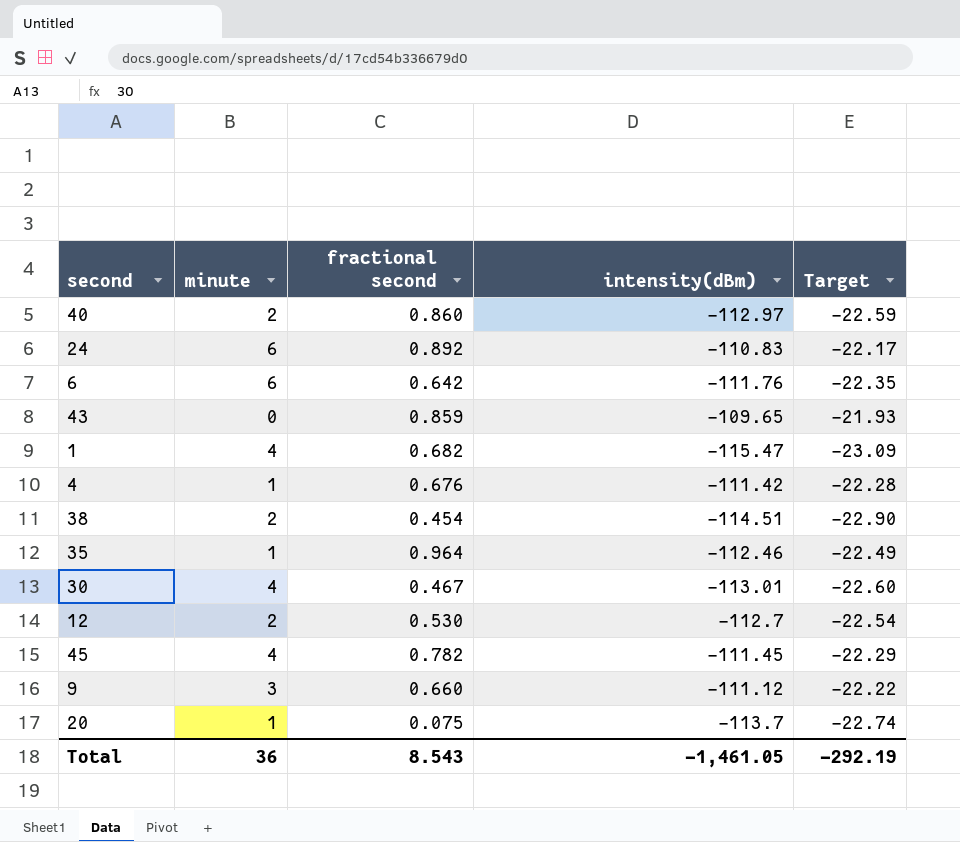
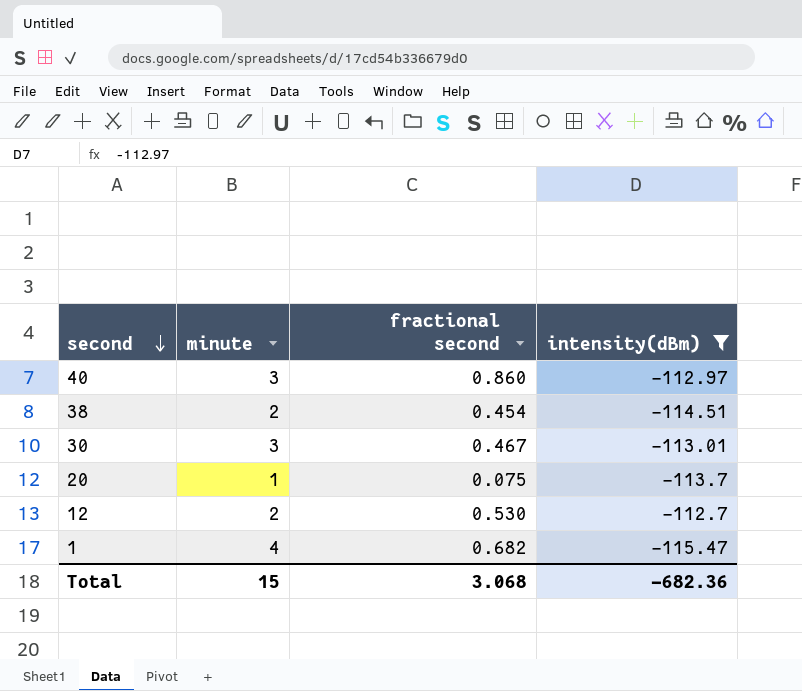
filter: none -> intensity(dBm) <= -112.7
row order: none -> second descending
column Target | formula: [intensity(dBm)] * 0.2 -> none
40 | minute: 2 -> 3
30 | minute: 4 -> 3
Total | minute: 36 -> 15
Total | fractional second: 8.543 -> 3.068
Total | intensity(dBm): -1,461.05 -> -682.36

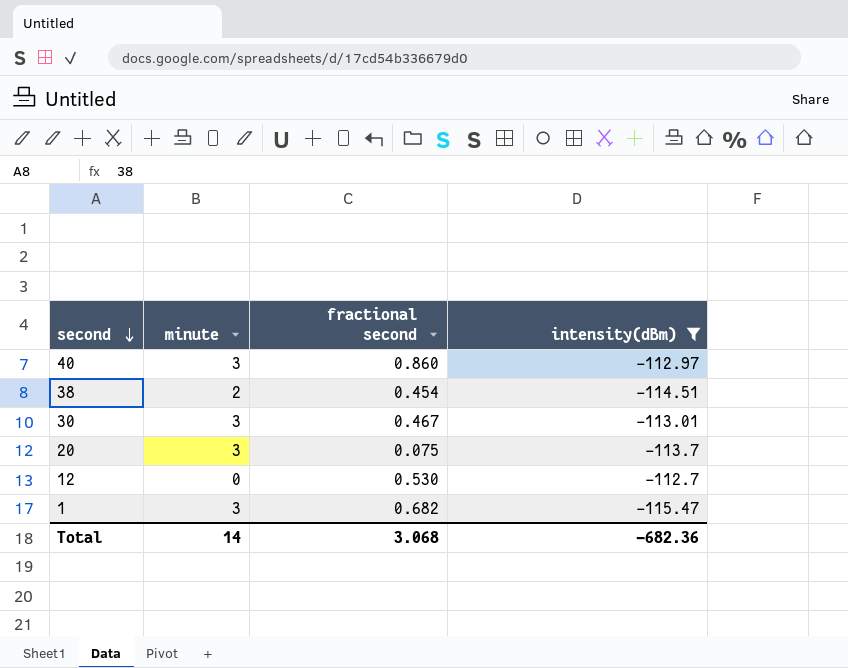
20 | minute: 1 -> 3
12 | minute: 2 -> 0
1 | minute: 4 -> 3
Total | minute: 15 -> 14

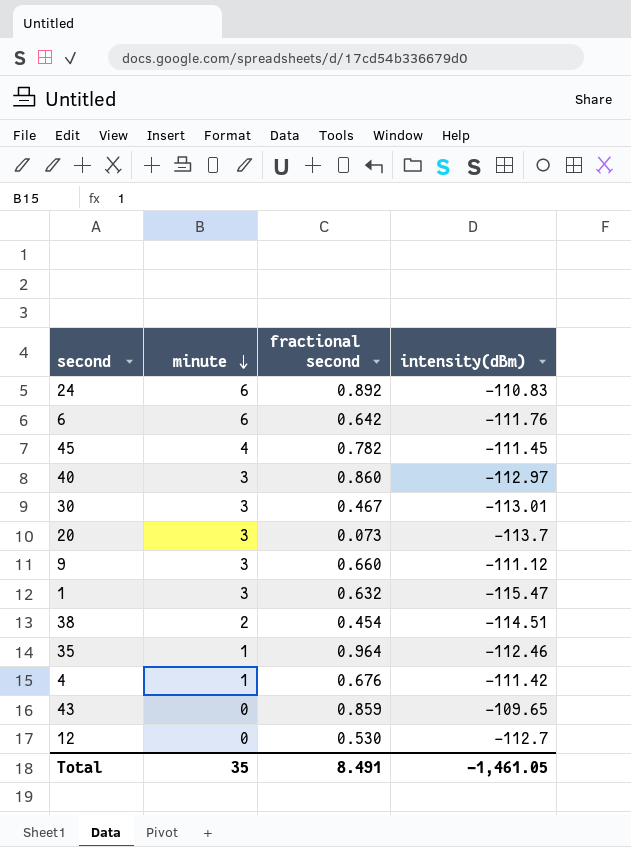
filter: intensity(dBm) <= -112.7 -> none
row order: second descending -> minute descending
20 | fractional second: 0.075 -> 0.073
1 | fractional second: 0.682 -> 0.632
Total | minute: 14 -> 35
Total | fractional second: 3.068 -> 8.491
Total | intensity(dBm): -682.36 -> -1,461.05

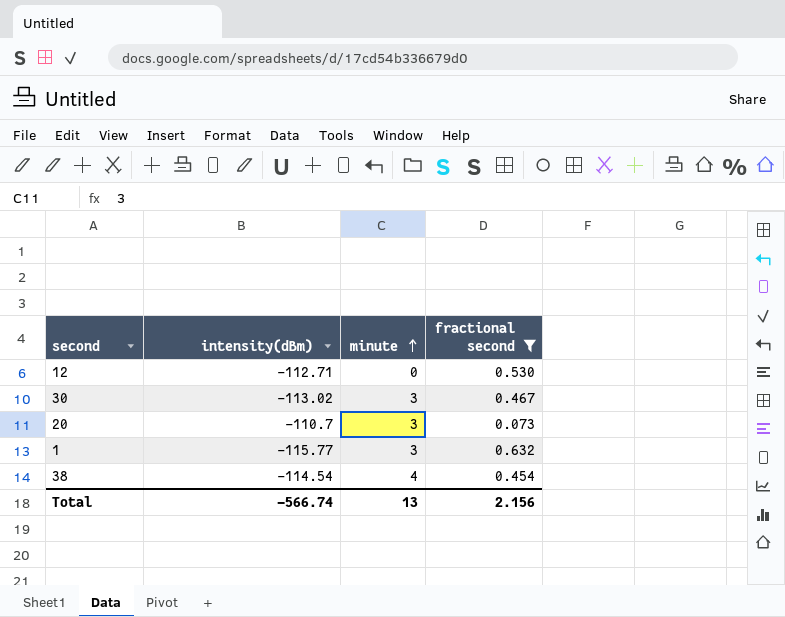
filter: none -> fractional second <= 0.632
row order: minute descending -> minute ascending
column intensity(dBm) | position: 4 -> 2
12 | intensity(dBm): -112.7 -> -112.71
30 | intensity(dBm): -113.01 -> -113.02
20 | intensity(dBm): -113.7 -> -110.7
1 | intensity(dBm): -115.47 -> -115.77
38 | intensity(dBm): -114.51 -> -114.54
38 | minute: 2 -> 4
Total | intensity(dBm): -1,461.05 -> -566.74
Total | minute: 35 -> 13
Total | fractional second: 8.491 -> 2.156

